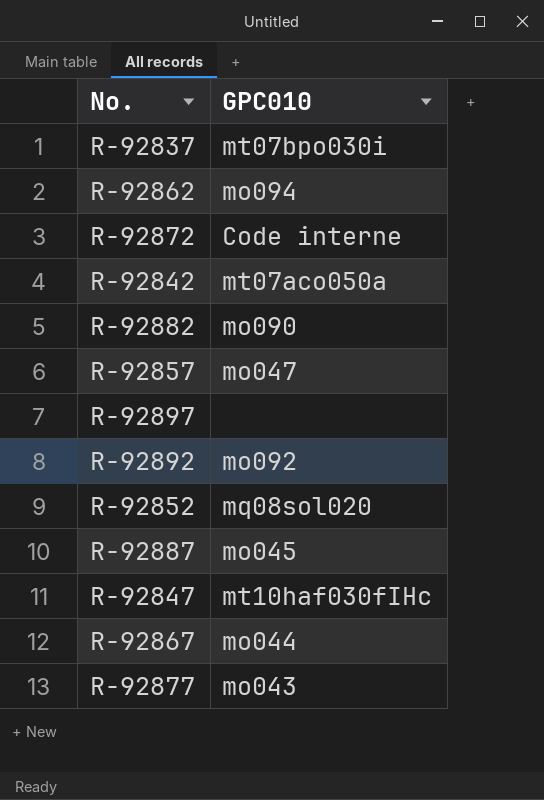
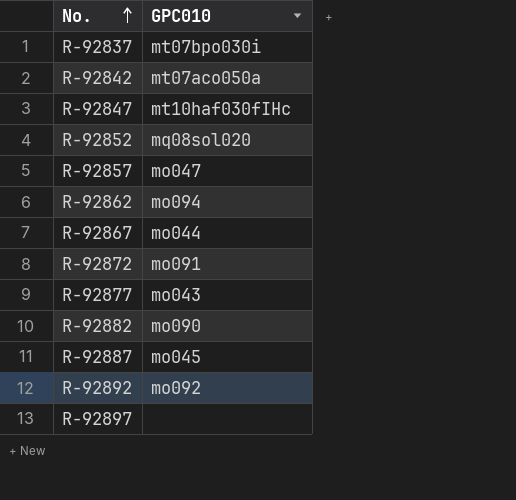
row order: none -> No. ascending
R-92872 | GPC010: Code interne -> mo091

